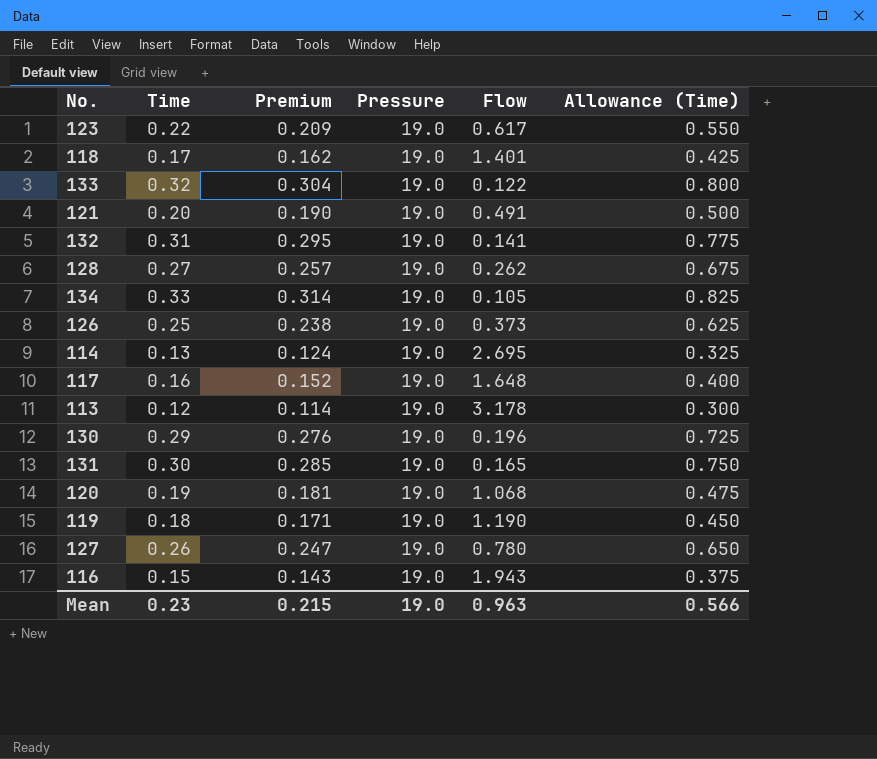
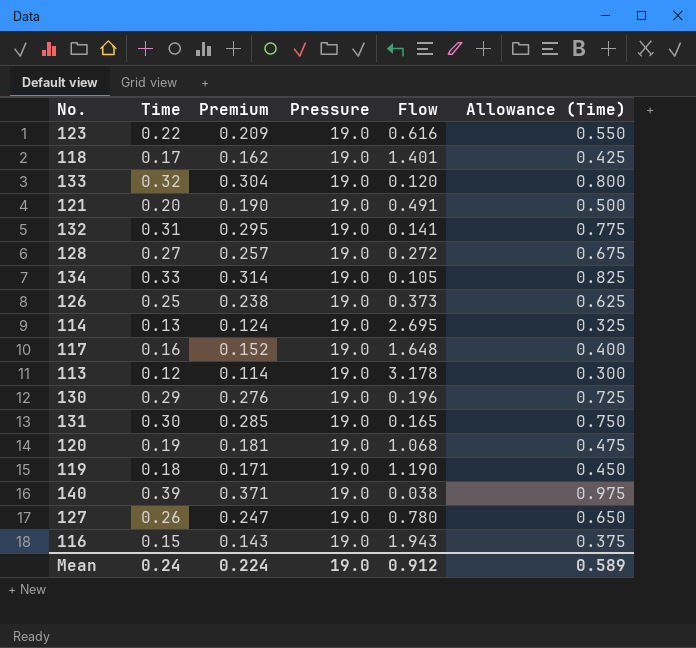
123 | Flow: 0.617 -> 0.616
133 | Flow: 0.122 -> 0.120
128 | Flow: 0.262 -> 0.272
row 140: none -> 0.39 | 0.371 | 19.0 | 0.038 | 0.975
Mean | Time: 0.23 -> 0.24
Mean | Premium: 0.215 -> 0.224
Mean | Flow: 0.963 -> 0.912
Mean | Allowance (Time): 0.566 -> 0.589

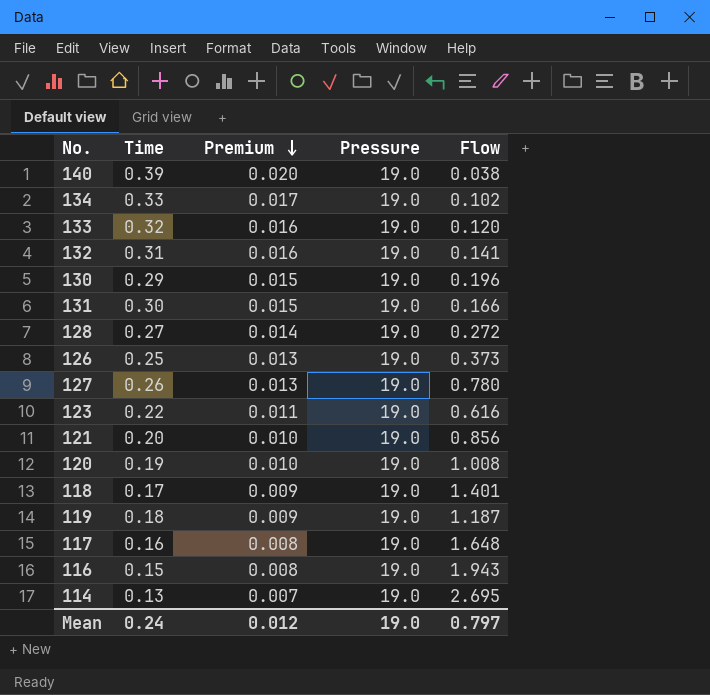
row order: none -> Premium descending
column Allowance (Time) | formula: [Time] * 2.5 -> none
column Premium | formula: [Time] * 0.95 -> [Time] * 0.05
row 113: 0.12 | 0.114 | 19.0 | 3.178 | 0.300 -> none
134 | Flow: 0.105 -> 0.102
131 | Flow: 0.165 -> 0.166
121 | Flow: 0.491 -> 0.856
120 | Flow: 1.068 -> 1.008
119 | Flow: 1.190 -> 1.187
Mean | Premium: 0.224 -> 0.012
Mean | Flow: 0.912 -> 0.797

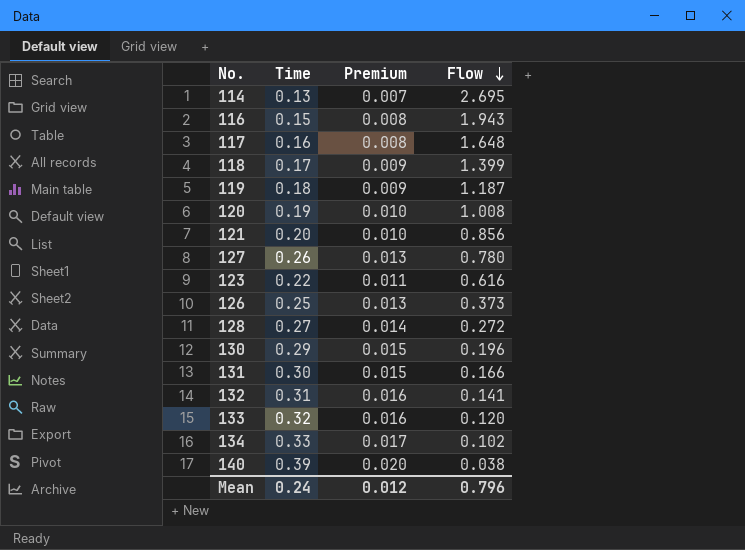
row order: Premium descending -> Flow descending
column Pressure | position: 4 -> none
118 | Flow: 1.401 -> 1.399
Mean | Flow: 0.797 -> 0.796

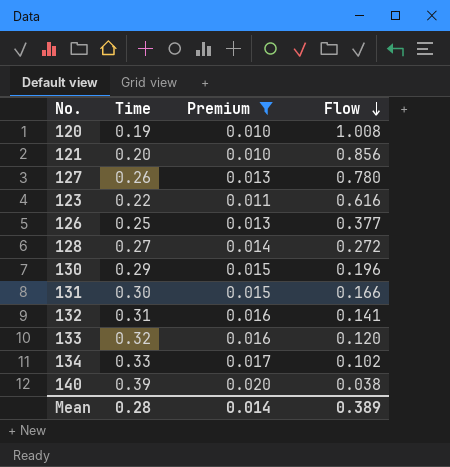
filter: none -> Premium >= 0.010
126 | Flow: 0.373 -> 0.377
Mean | Time: 0.24 -> 0.28
Mean | Premium: 0.012 -> 0.014
Mean | Flow: 0.796 -> 0.389

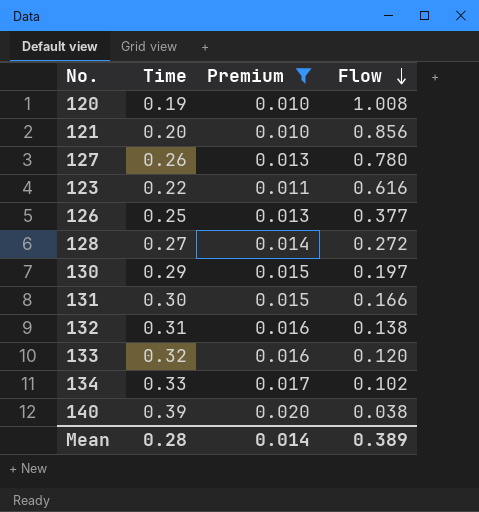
130 | Flow: 0.196 -> 0.197
132 | Flow: 0.141 -> 0.138

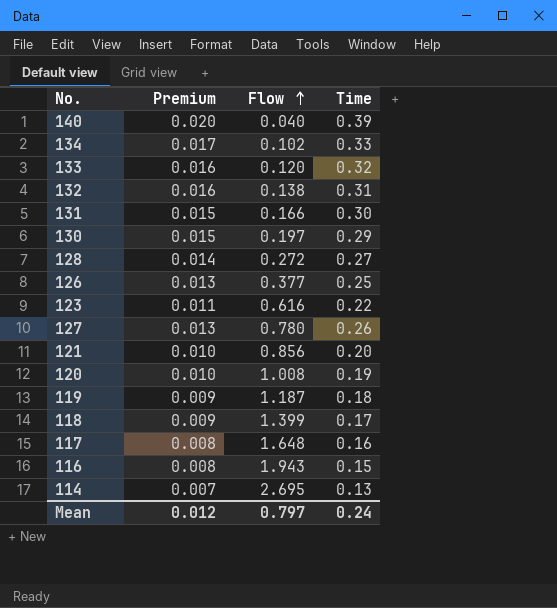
filter: Premium >= 0.010 -> none
row order: Flow descending -> Flow ascending
column Time | position: 2 -> 4
140 | Flow: 0.038 -> 0.040
Mean | Premium: 0.014 -> 0.012
Mean | Flow: 0.389 -> 0.797
Mean | Time: 0.28 -> 0.24

